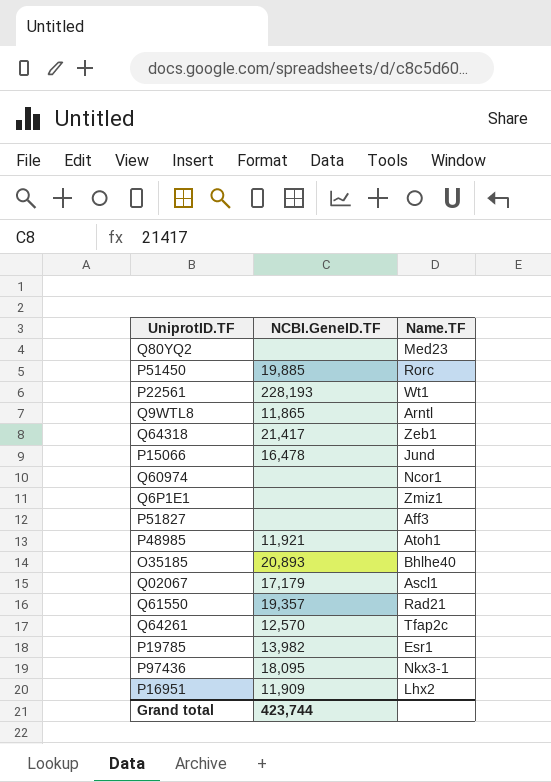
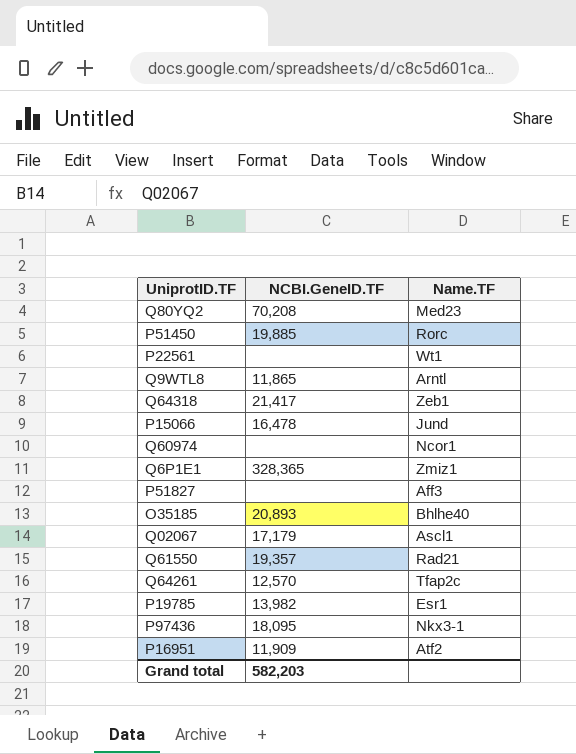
row P48985: 11,921 | Atoh1 -> none
Q80YQ2 | NCBI.GeneID.TF: none -> 70,208
P22561 | NCBI.GeneID.TF: 228,193 -> none
Q6P1E1 | NCBI.GeneID.TF: none -> 328,365
P16951 | Name.TF: Lhx2 -> Atf2
Grand total | NCBI.GeneID.TF: 423,744 -> 582,203

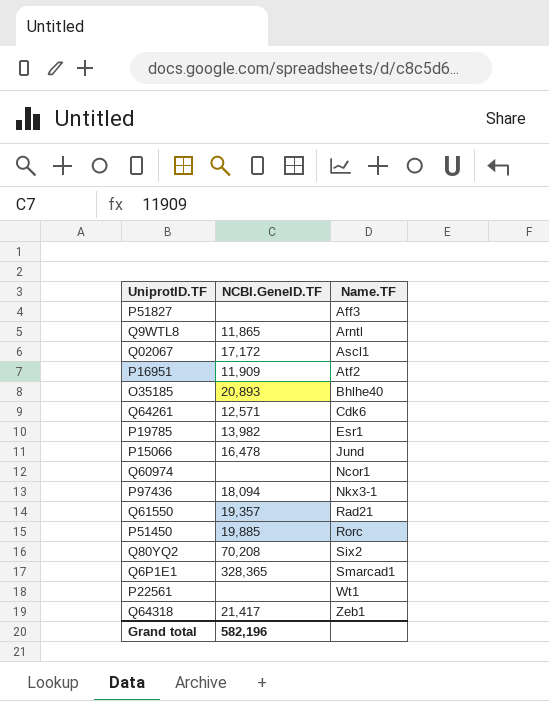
row order: none -> Name.TF ascending
Q02067 | NCBI.GeneID.TF: 17,179 -> 17,172
Q64261 | NCBI.GeneID.TF: 12,570 -> 12,571
Q64261 | Name.TF: Tfap2c -> Cdk6
P97436 | NCBI.GeneID.TF: 18,095 -> 18,094
Q80YQ2 | Name.TF: Med23 -> Six2
Q6P1E1 | Name.TF: Zmiz1 -> Smarcad1
Grand total | NCBI.GeneID.TF: 582,203 -> 582,196

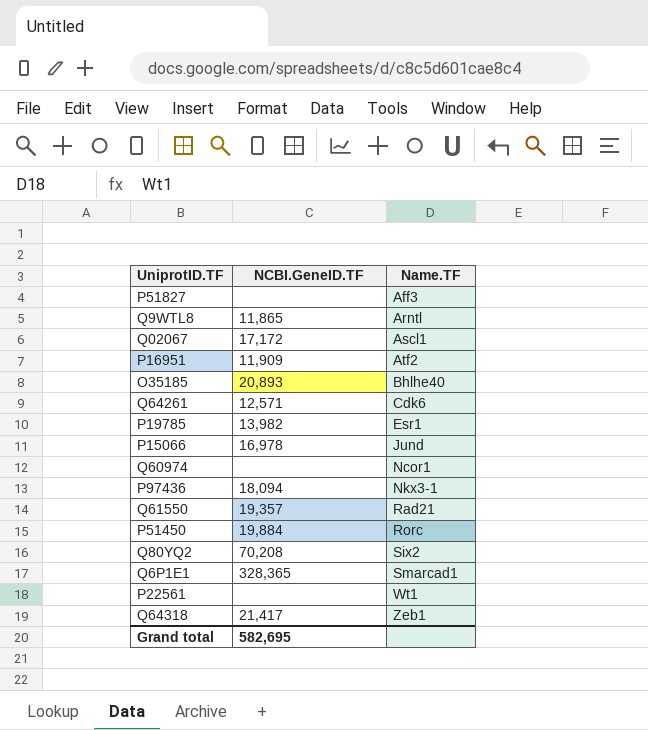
P15066 | NCBI.GeneID.TF: 16,478 -> 16,978
P51450 | NCBI.GeneID.TF: 19,885 -> 19,884
Grand total | NCBI.GeneID.TF: 582,196 -> 582,695

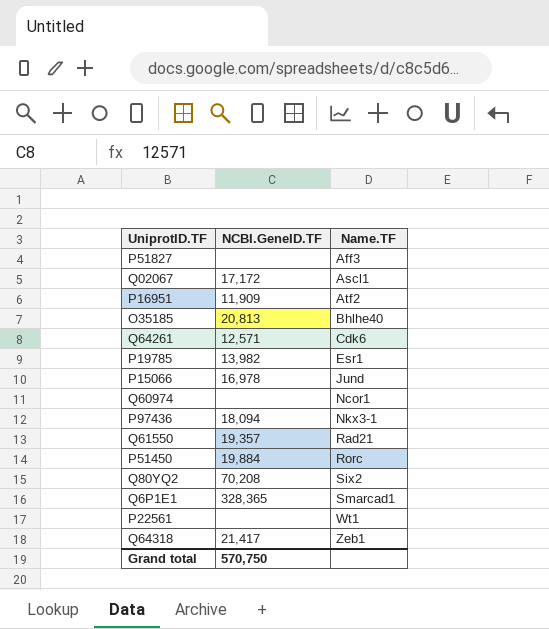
row Q9WTL8: 11,865 | Arntl -> none
O35185 | NCBI.GeneID.TF: 20,893 -> 20,813
Grand total | NCBI.GeneID.TF: 582,695 -> 570,750

